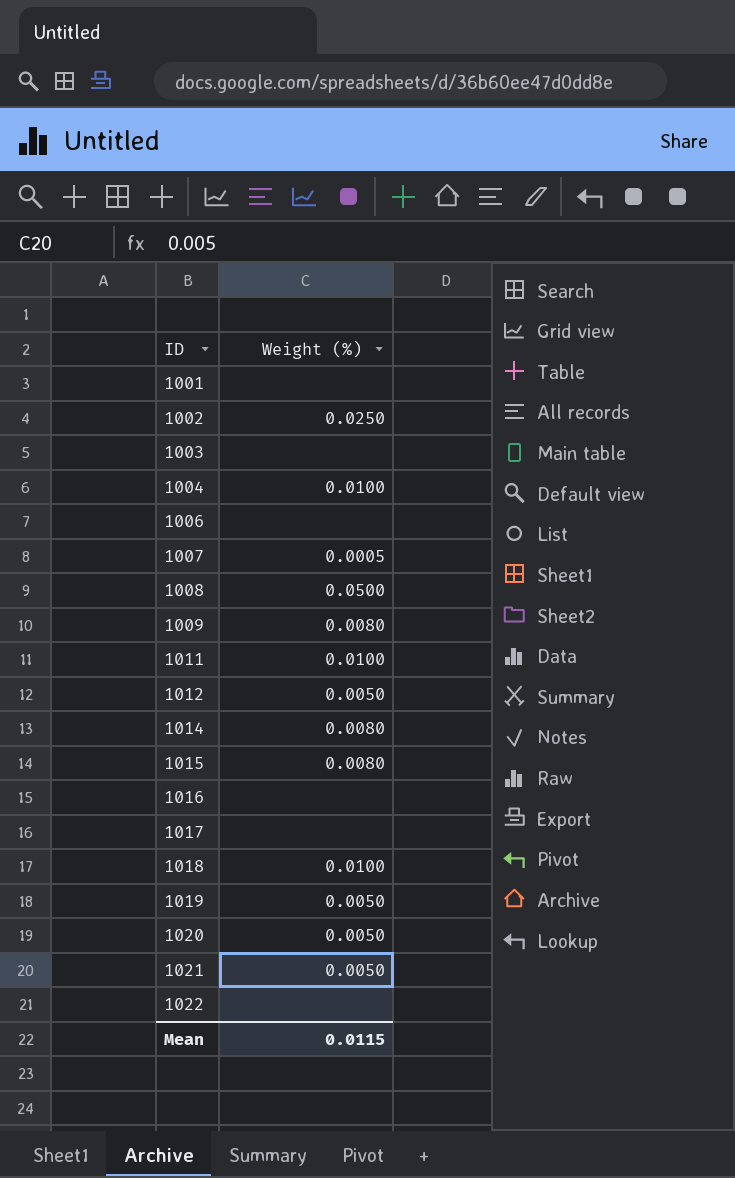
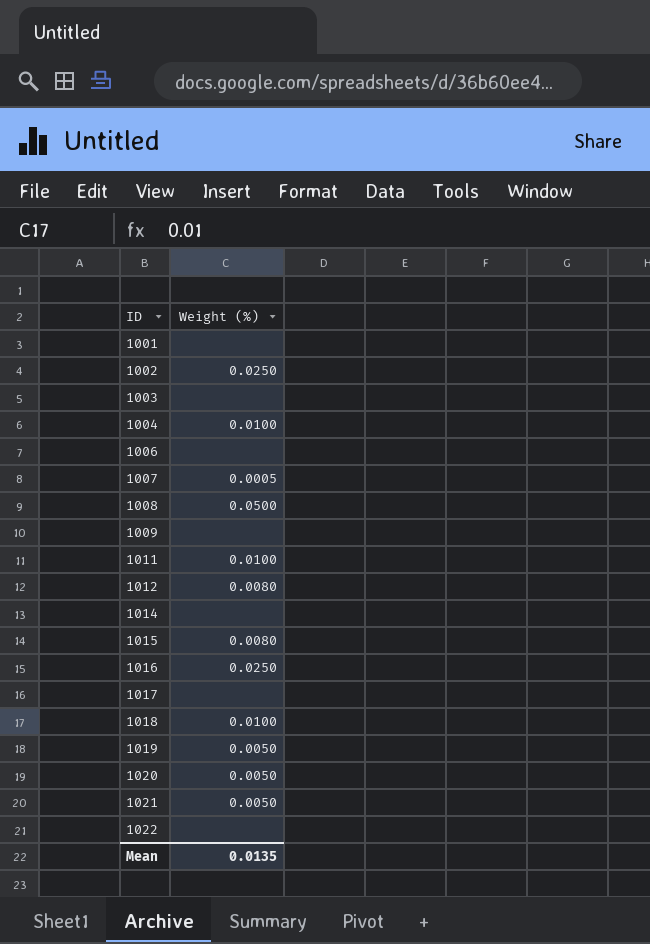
1009 | Weight (%): 0.0080 -> none
1012 | Weight (%): 0.0050 -> 0.0080
1014 | Weight (%): 0.0080 -> none
1016 | Weight (%): none -> 0.0250
Mean | Weight (%): 0.0115 -> 0.0135

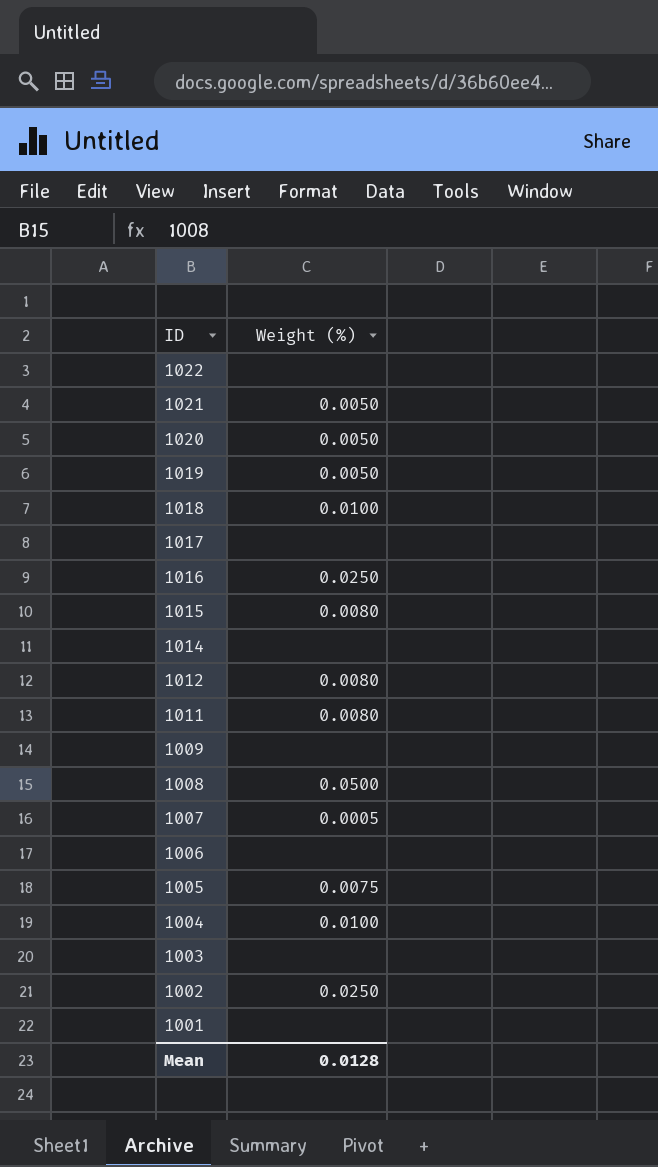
row order: ID ascending -> ID descending
1011 | Weight (%): 0.0100 -> 0.0080
row 1005: none -> 0.0075
Mean | Weight (%): 0.0135 -> 0.0128

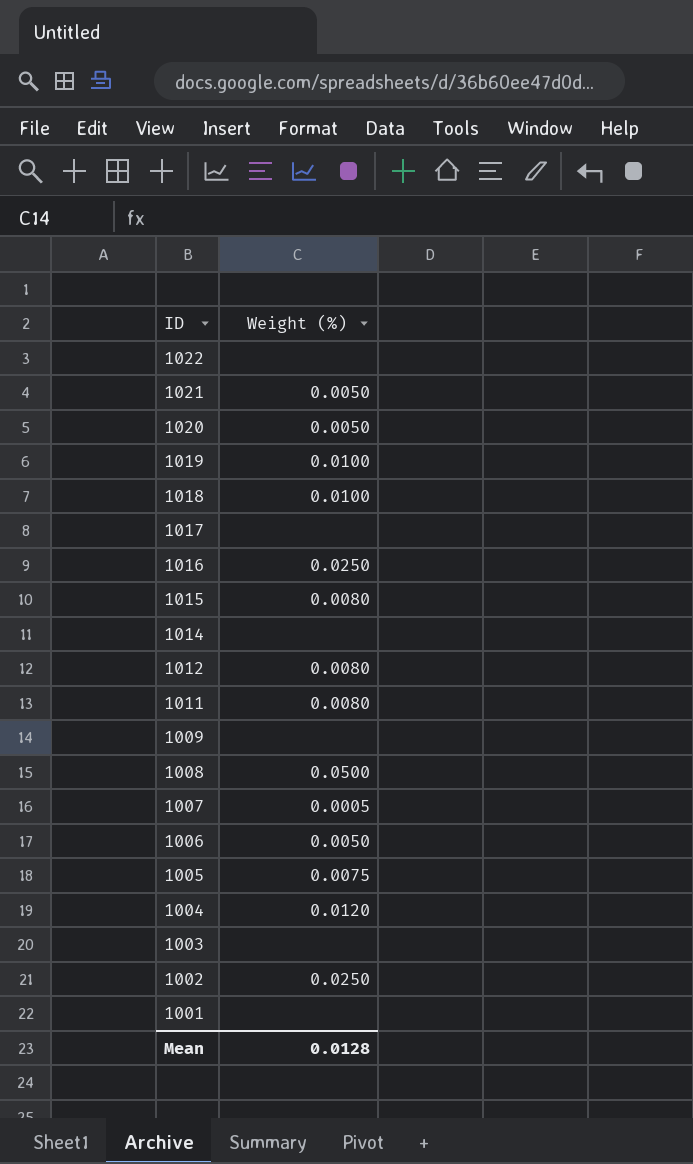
1019 | Weight (%): 0.0050 -> 0.0100
1006 | Weight (%): none -> 0.0050
1004 | Weight (%): 0.0100 -> 0.0120

